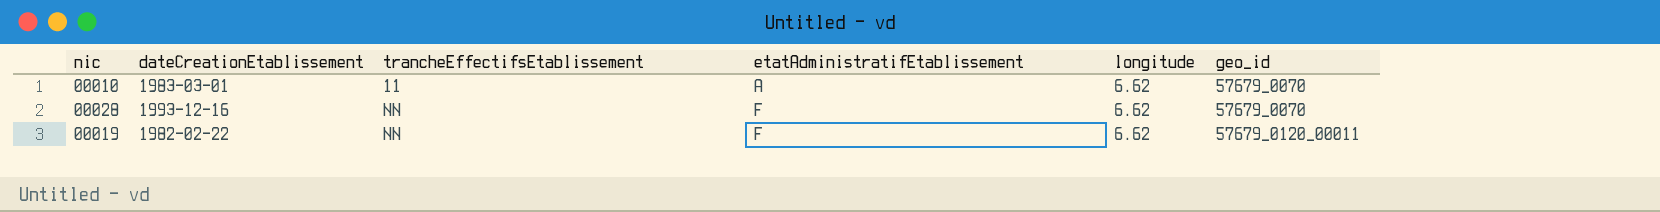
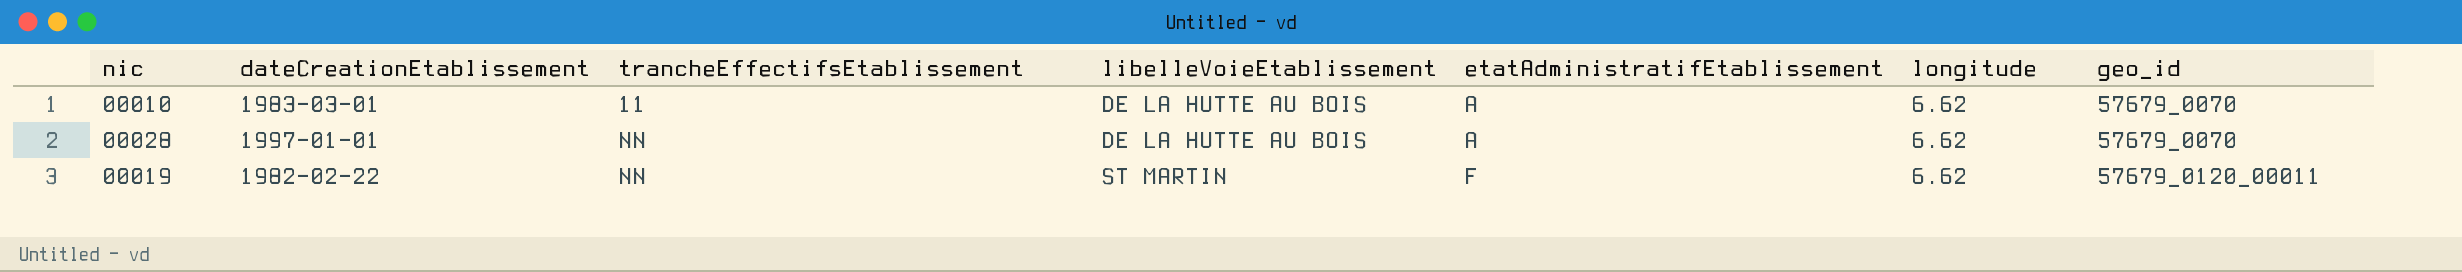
column libelleVoieEtablissement | position: none -> 4
00028 | dateCreationEtablissement: 1993-12-16 -> 1997-01-01
00028 | etatAdministratifEtablissement: F -> A

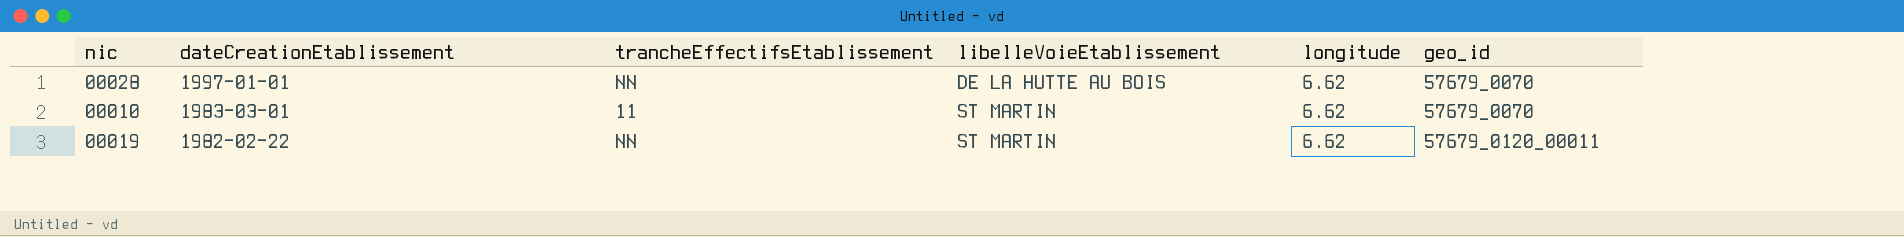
row order: trancheEffectifsEtablissement ascending -> dateCreationEtablissement descending
column etatAdministratifEtablissement | position: 5 -> none
00010 | libelleVoieEtablissement: DE LA HUTTE AU BOIS -> ST MARTIN

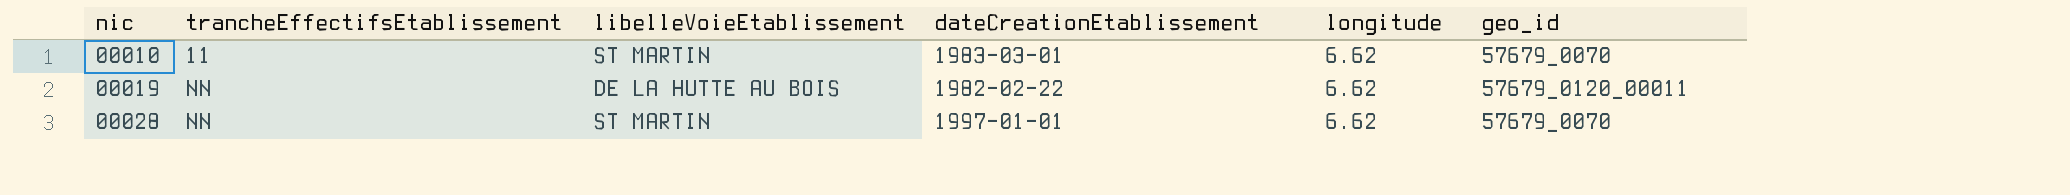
row order: dateCreationEtablissement descending -> nic ascending
column dateCreationEtablissement | position: 2 -> 4
00019 | libelleVoieEtablissement: ST MARTIN -> DE LA HUTTE AU BOIS
00028 | libelleVoieEtablissement: DE LA HUTTE AU BOIS -> ST MARTIN

